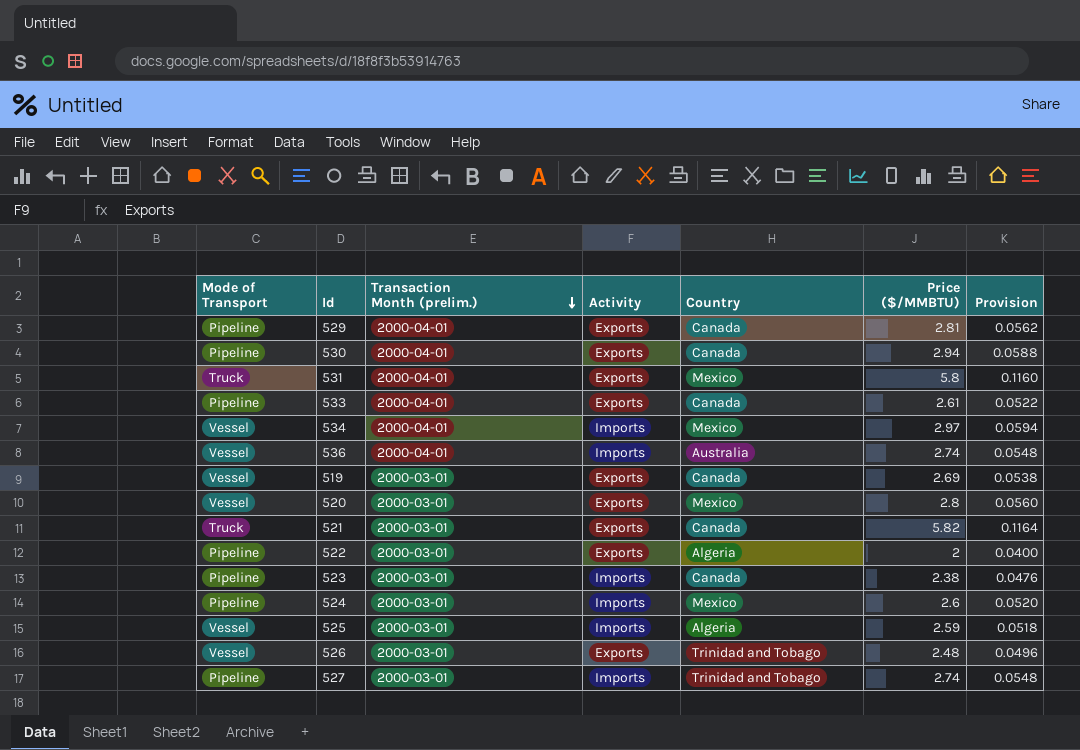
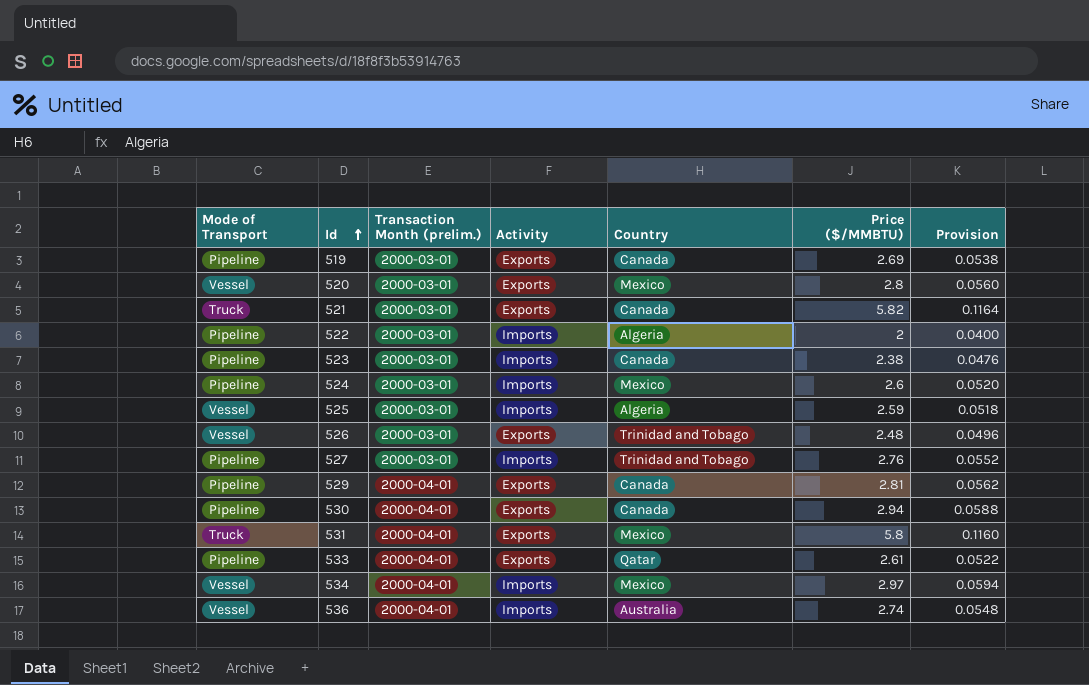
row order: Transaction Month (prelim.) descending -> Id ascending
519 | Mode of Transport: Vessel -> Pipeline
522 | Activity: Exports -> Imports
527 | Price ($/MMBTU): 2.74 -> 2.76
527 | Provision: 0.0548 -> 0.0552
533 | Country: Canada -> Qatar

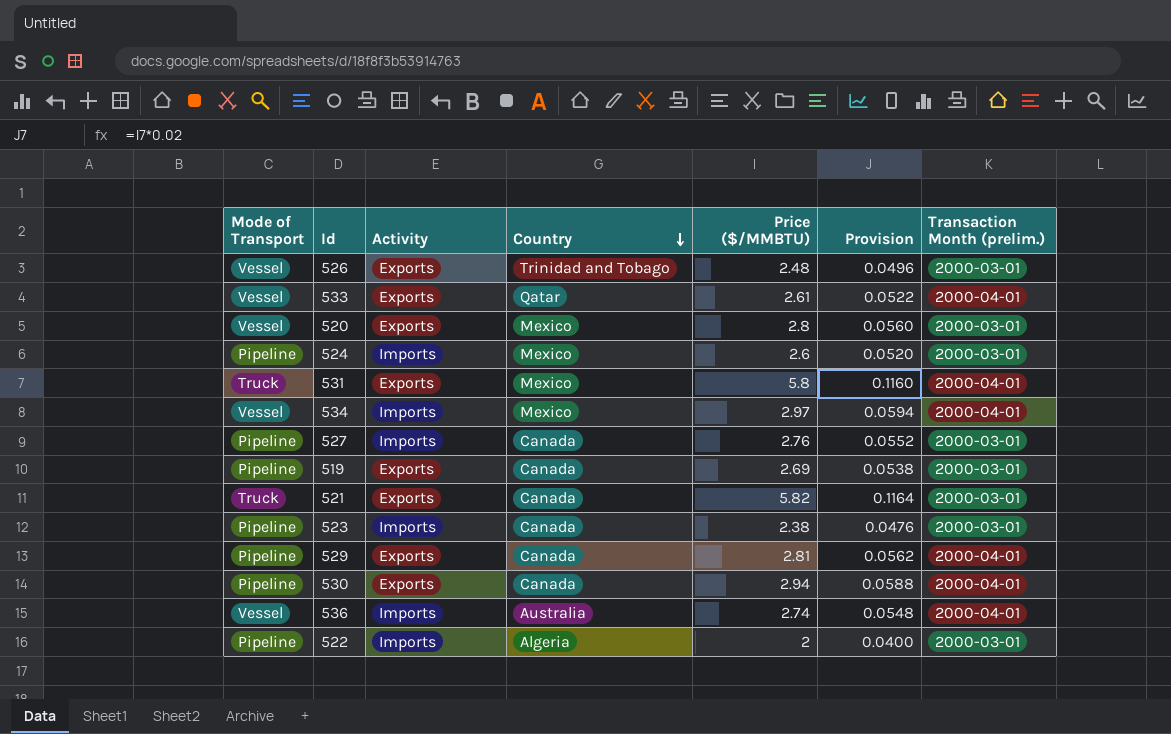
row order: Id ascending -> Country descending
column Transaction Month (prelim.) | position: 3 -> 7
row 525: Vessel | 2000-03-01 | Imports | Algeria | 2.59 | 0.0518 -> none
533 | Mode of Transport: Pipeline -> Vessel
527 | Country: Trinidad and Tobago -> Canada

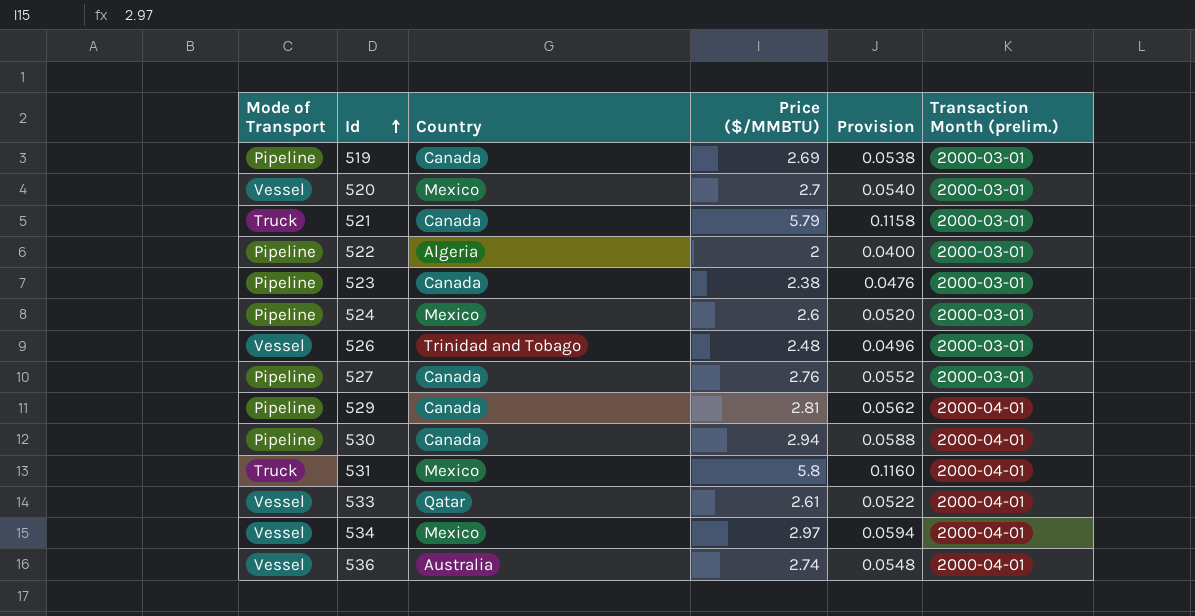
row order: Country descending -> Id ascending
column Activity | position: 3 -> none
520 | Price ($/MMBTU): 2.8 -> 2.7
520 | Provision: 0.0560 -> 0.0540
521 | Price ($/MMBTU): 5.82 -> 5.79
521 | Provision: 0.1164 -> 0.1158

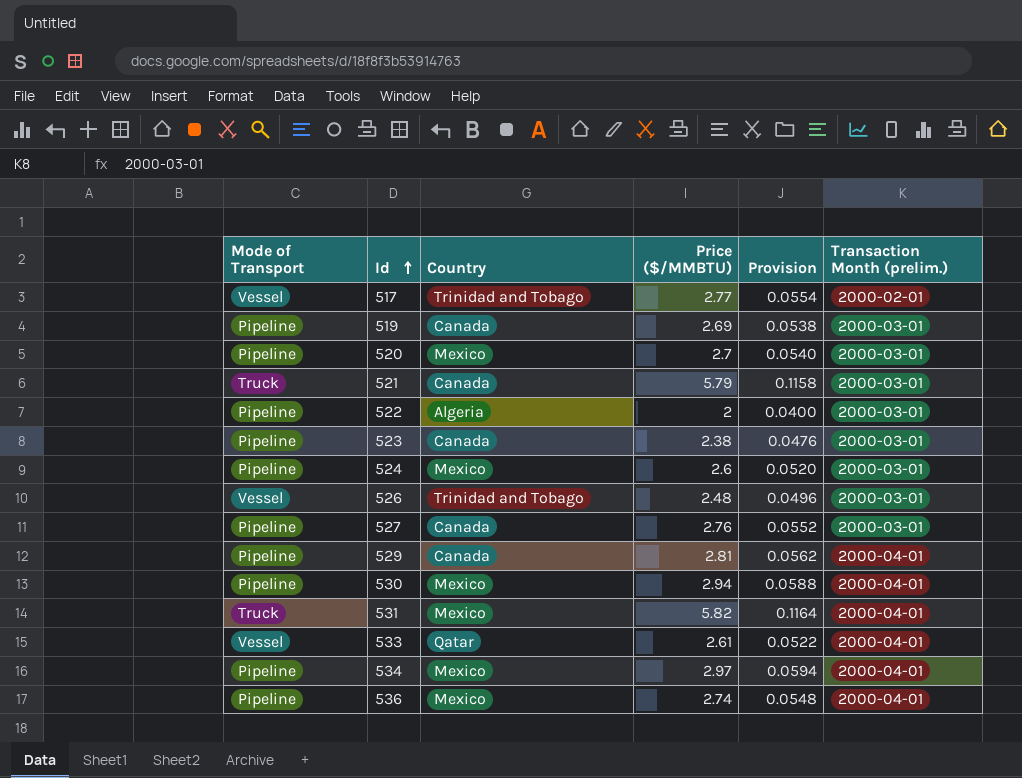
row 517: none -> Vessel | Trinidad and Tobago | 2.77 | 0.0554 | 2000-02-01
520 | Mode of Transport: Vessel -> Pipeline
530 | Country: Canada -> Mexico
531 | Price ($/MMBTU): 5.8 -> 5.82
531 | Provision: 0.1160 -> 0.1164
534 | Mode of Transport: Vessel -> Pipeline
536 | Mode of Transport: Vessel -> Pipeline
536 | Country: Australia -> Mexico

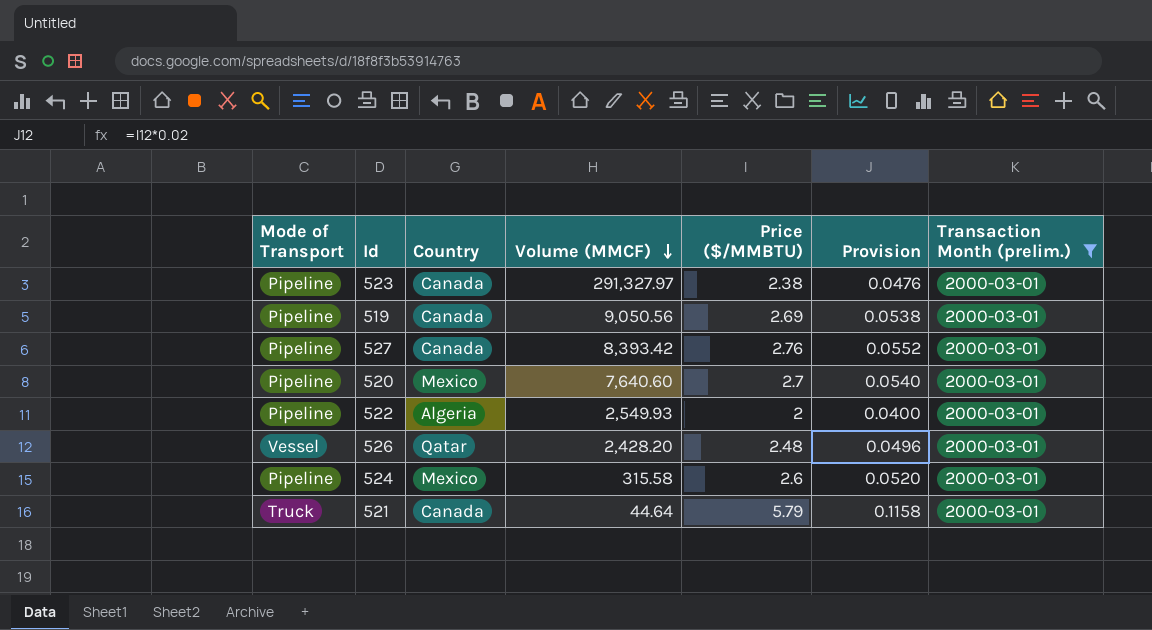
filter: none -> Transaction Month (prelim.) = 2000-03-01
row order: Id ascending -> Volume (MMCF) descending
column Volume (MMCF) | position: none -> 4
526 | Country: Trinidad and Tobago -> Qatar

